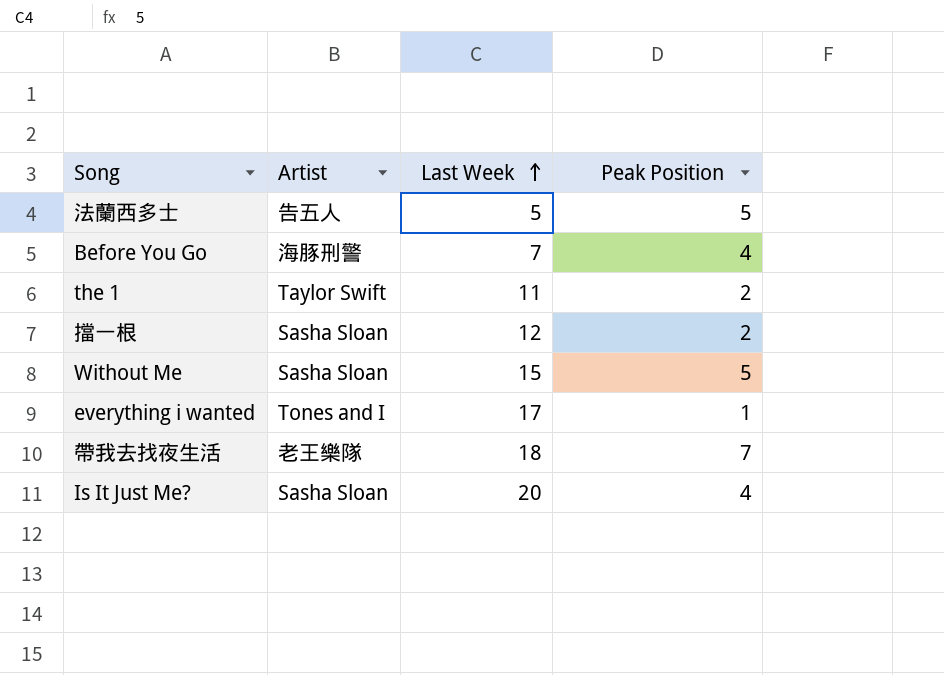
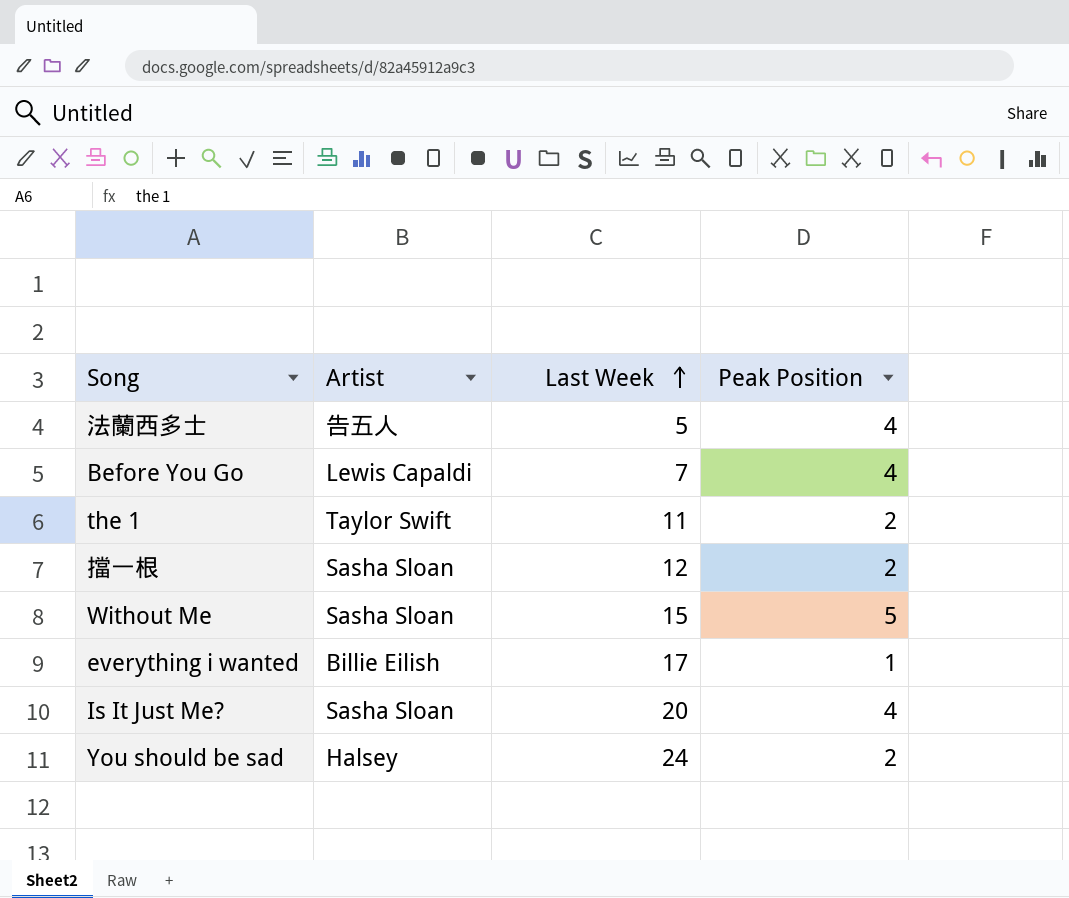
row 帶我去找夜生活: 老王樂隊 | 18 | 7 -> none
法蘭西多士 | Peak Position: 5 -> 4
Before You Go | Artist: 海豚刑警 -> Lewis Capaldi
everything i wanted | Artist: Tones and I -> Billie Eilish
row You should be sad: none -> Halsey | 24 | 2

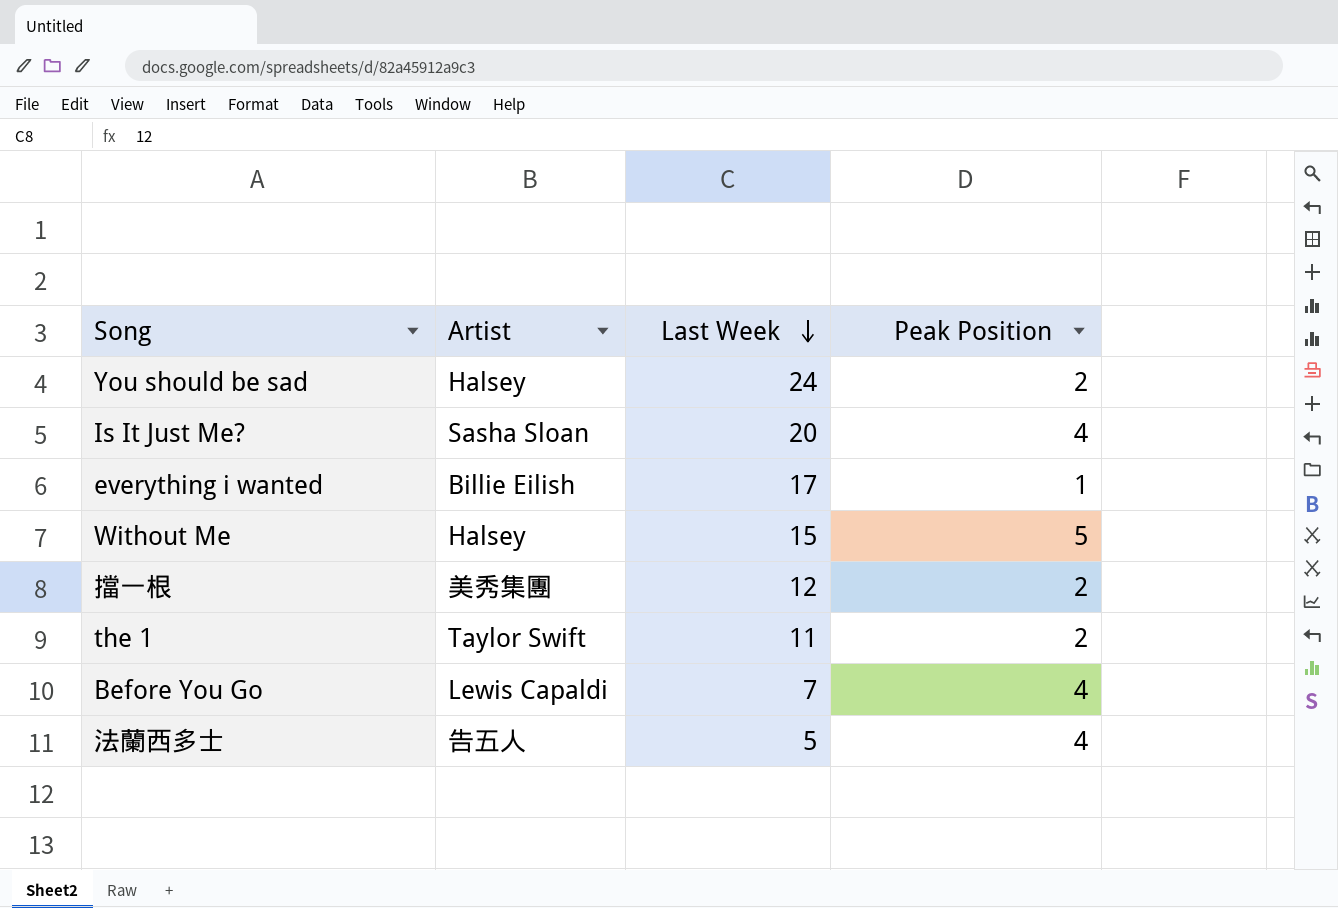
row order: Last Week ascending -> Last Week descending
Without Me | Artist: Sasha Sloan -> Halsey
擋一根 | Artist: Sasha Sloan -> 美秀集團

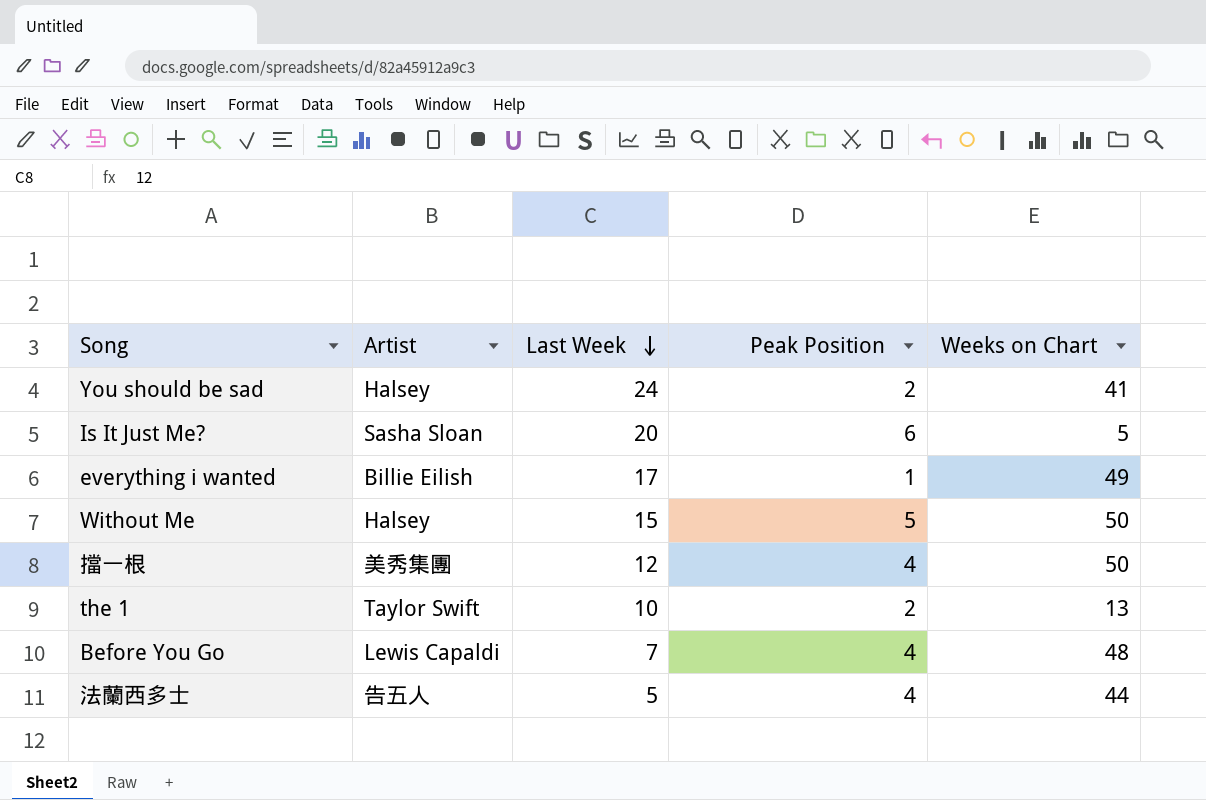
column Weeks on Chart | position: none -> 5
Is It Just Me? | Peak Position: 4 -> 6
擋一根 | Peak Position: 2 -> 4
the 1 | Last Week: 11 -> 10

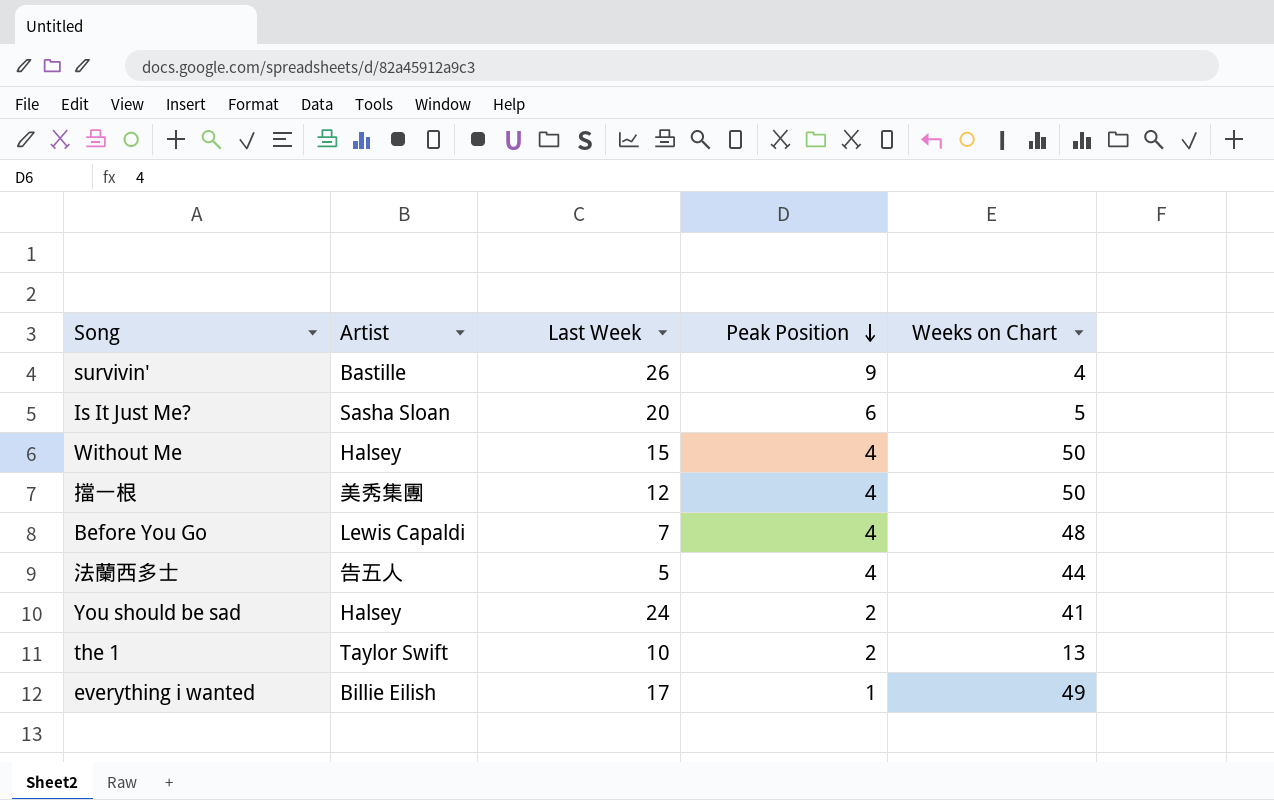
row order: Last Week descending -> Peak Position descending
row survivin': none -> Bastille | 26 | 9 | 4
Without Me | Peak Position: 5 -> 4

